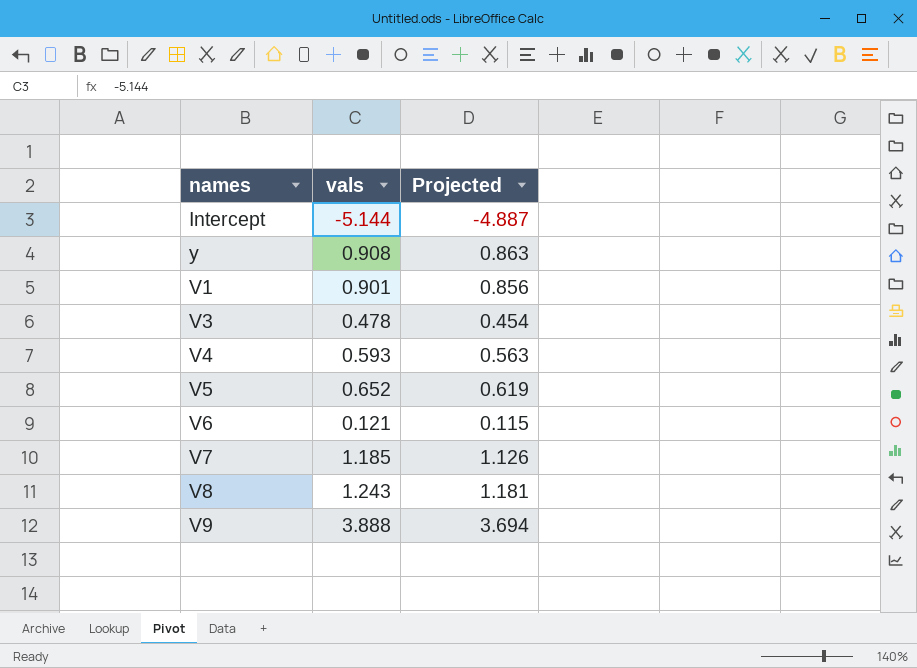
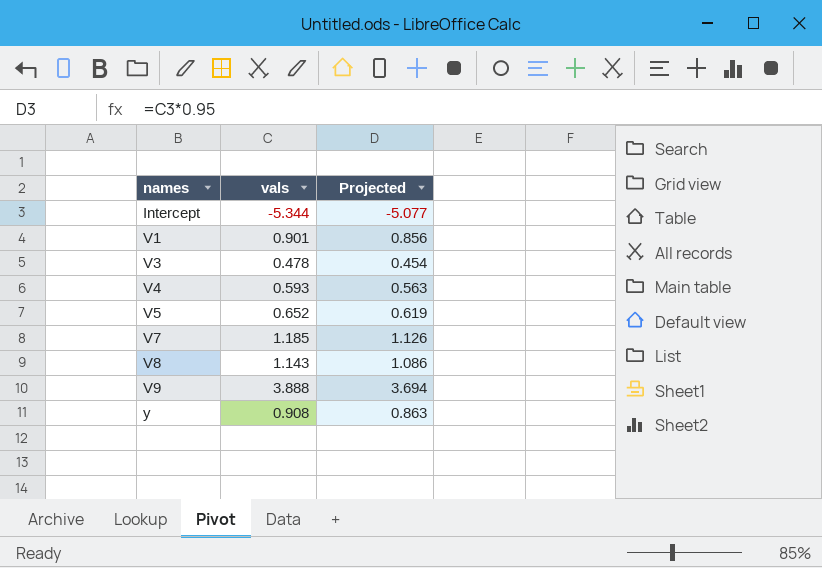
row order: none -> names ascending
row V6: 0.121 | 0.115 -> none
Intercept | vals: -5.144 -> -5.344
Intercept | Projected: -4.887 -> -5.077
V8 | vals: 1.243 -> 1.143
V8 | Projected: 1.181 -> 1.086

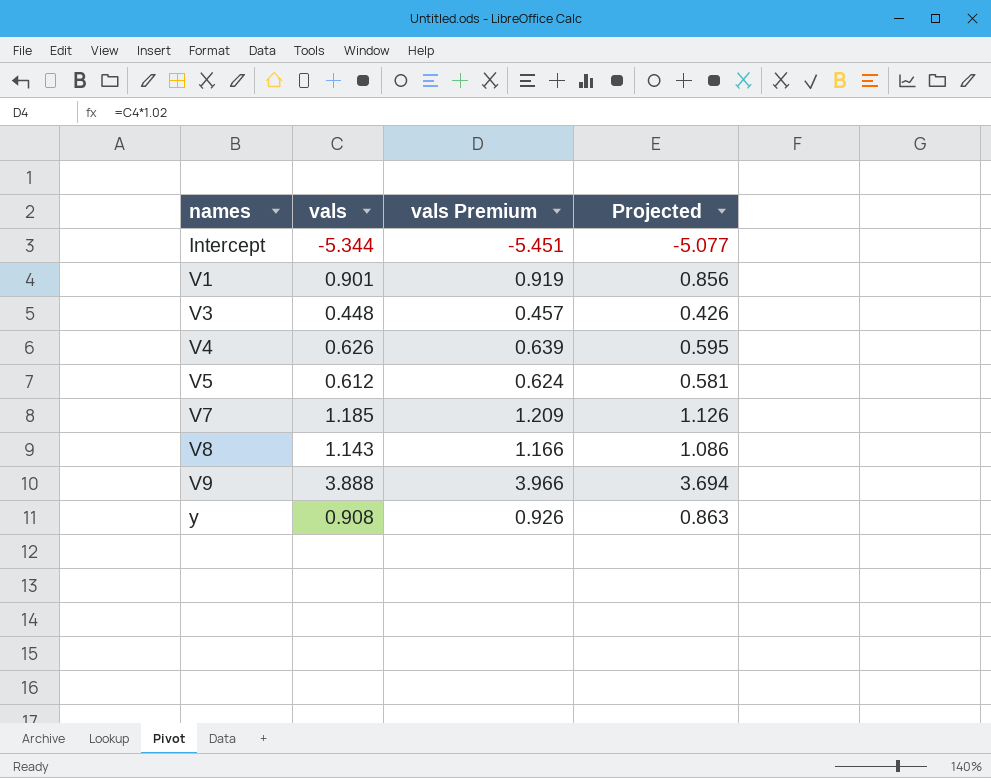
column vals Premium | formula: none -> [vals] * 1.02
V3 | vals: 0.478 -> 0.448
V3 | Projected: 0.454 -> 0.426
V4 | vals: 0.593 -> 0.626
V4 | Projected: 0.563 -> 0.595
V5 | vals: 0.652 -> 0.612
V5 | Projected: 0.619 -> 0.581

